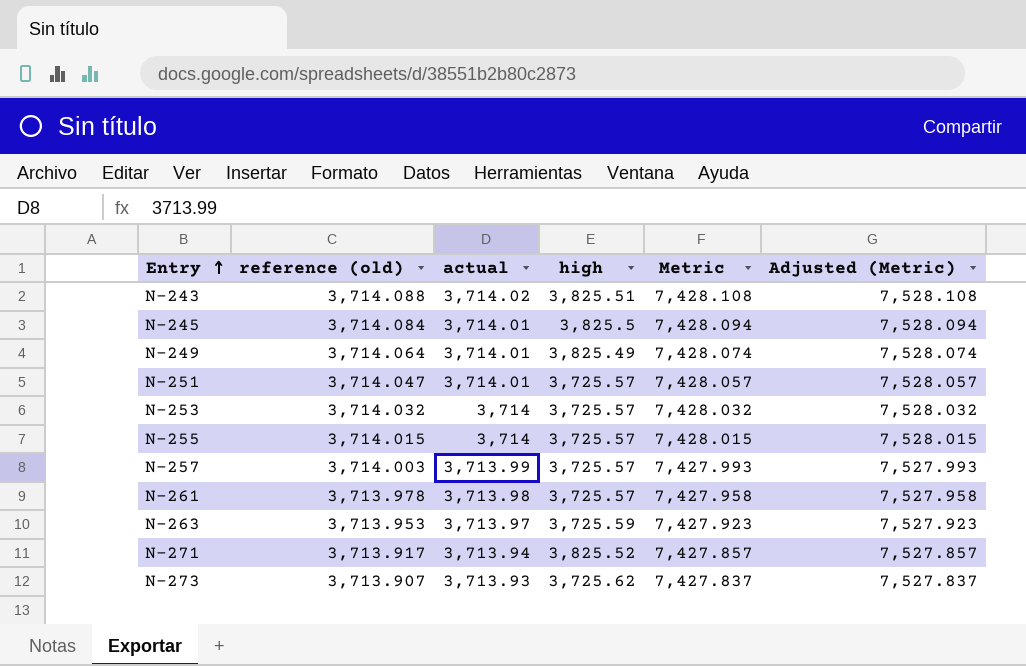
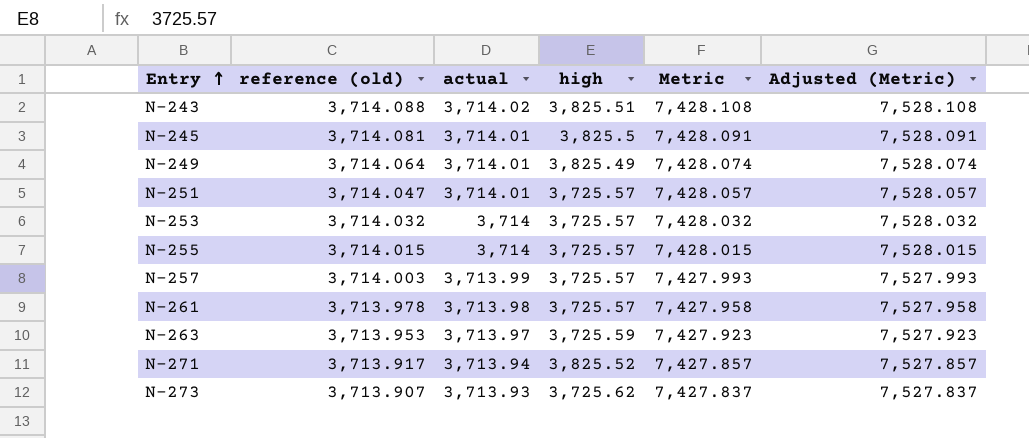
N-245 | reference (old): 3,714.084 -> 3,714.081
N-245 | Metric: 7,428.094 -> 7,428.091
N-245 | Adjusted (Metric): 7,528.094 -> 7,528.091

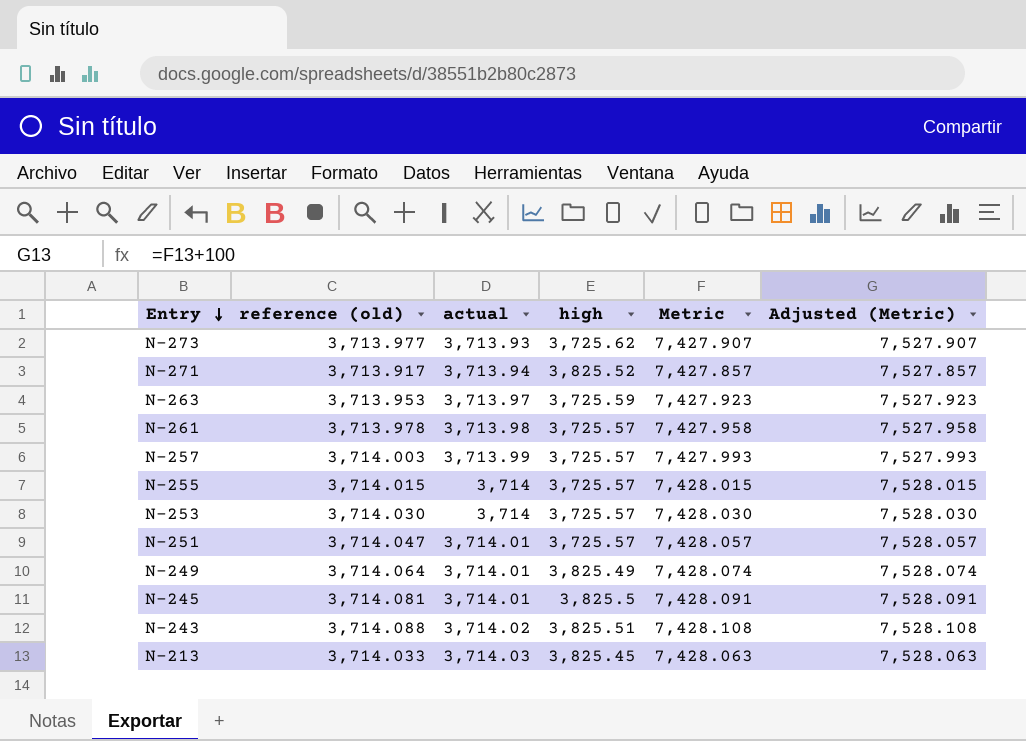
row order: Entry ascending -> Entry descending
N-273 | reference (old): 3,713.907 -> 3,713.977
N-273 | Metric: 7,427.837 -> 7,427.907
N-273 | Adjusted (Metric): 7,527.837 -> 7,527.907
N-253 | reference (old): 3,714.032 -> 3,714.030
N-253 | Metric: 7,428.032 -> 7,428.030
N-253 | Adjusted (Metric): 7,528.032 -> 7,528.030
row N-213: none -> 3,714.033 | 3,714.03 | 3,825.45 | 7,428.063 | 7,528.063

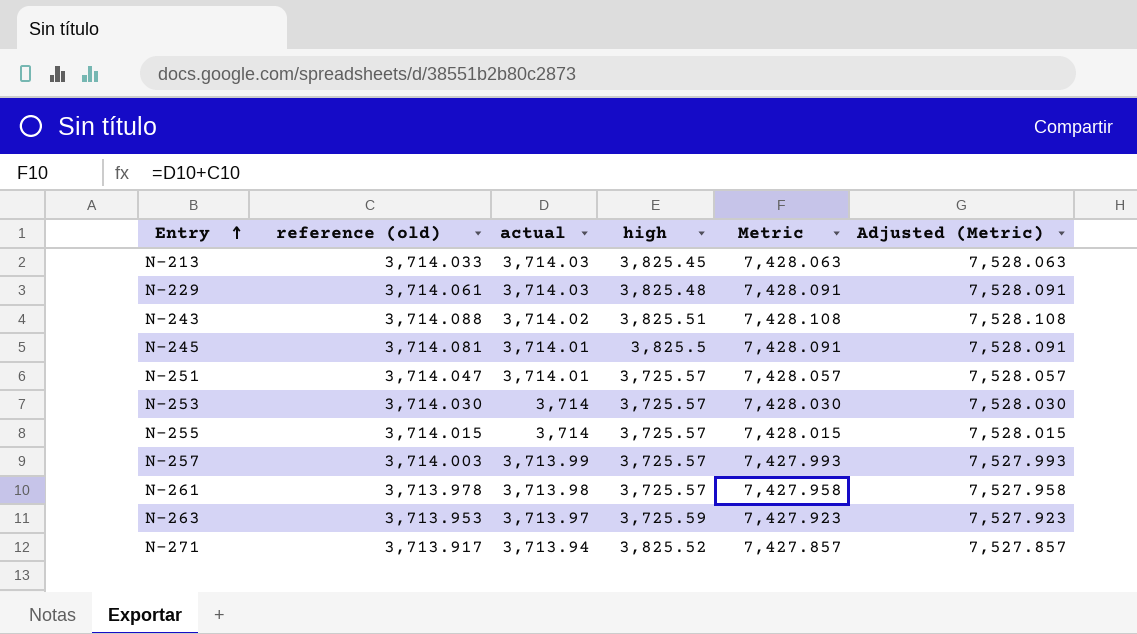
row order: Entry descending -> Entry ascending
row N-273: 3,713.977 | 3,713.93 | 3,725.62 | 7,427.907 | 7,527.907 -> none
row N-249: 3,714.064 | 3,714.01 | 3,825.49 | 7,428.074 | 7,528.074 -> none
row N-229: none -> 3,714.061 | 3,714.03 | 3,825.48 | 7,428.091 | 7,528.091

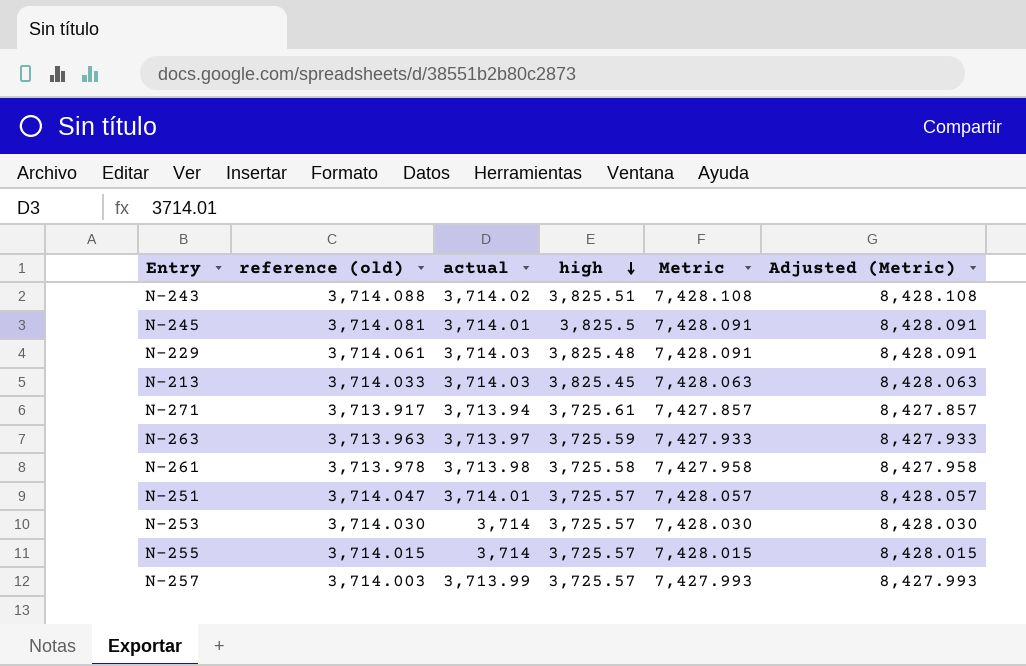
row order: Entry ascending -> high descending
column Adjusted (Metric) | formula: [Metric] + 100 -> [Metric] + 1000
N-271 | high: 3,825.52 -> 3,725.61
N-263 | reference (old): 3,713.953 -> 3,713.963
N-263 | Metric: 7,427.923 -> 7,427.933
N-261 | high: 3,725.57 -> 3,725.58

